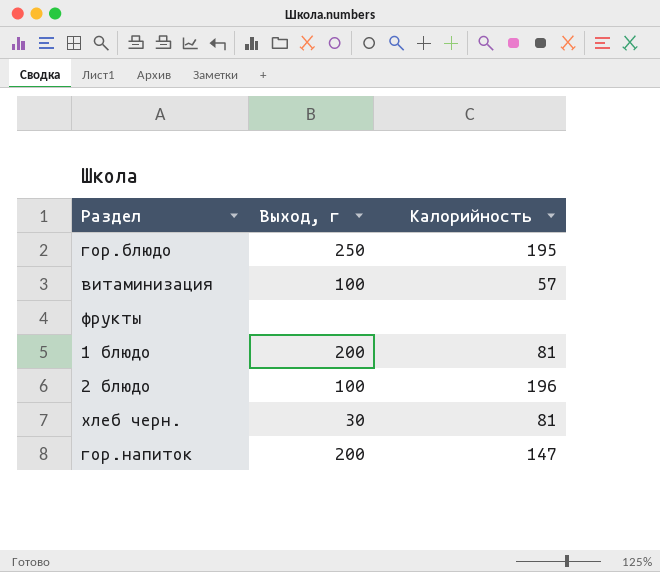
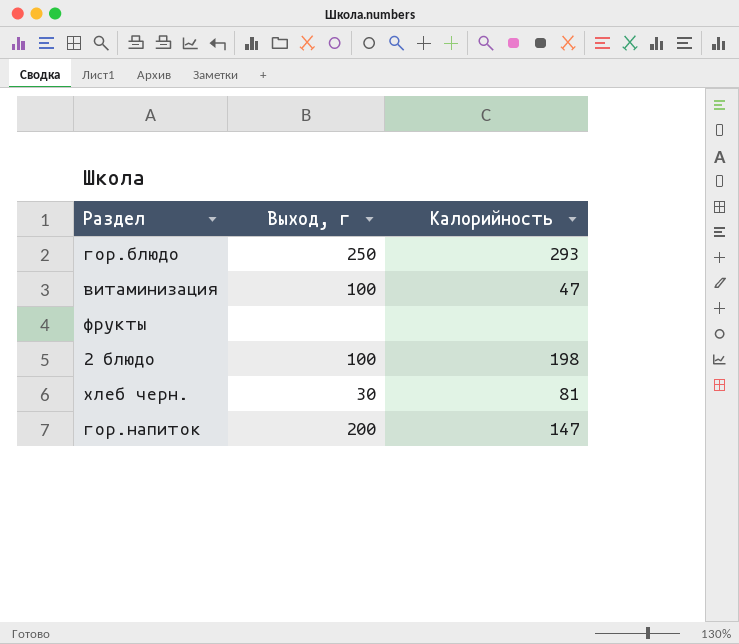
row 1 блюдо: 200 | 81 -> none
гор.блюдо | Калорийность: 195 -> 293
витаминизация | Калорийность: 57 -> 47
2 блюдо | Калорийность: 196 -> 198

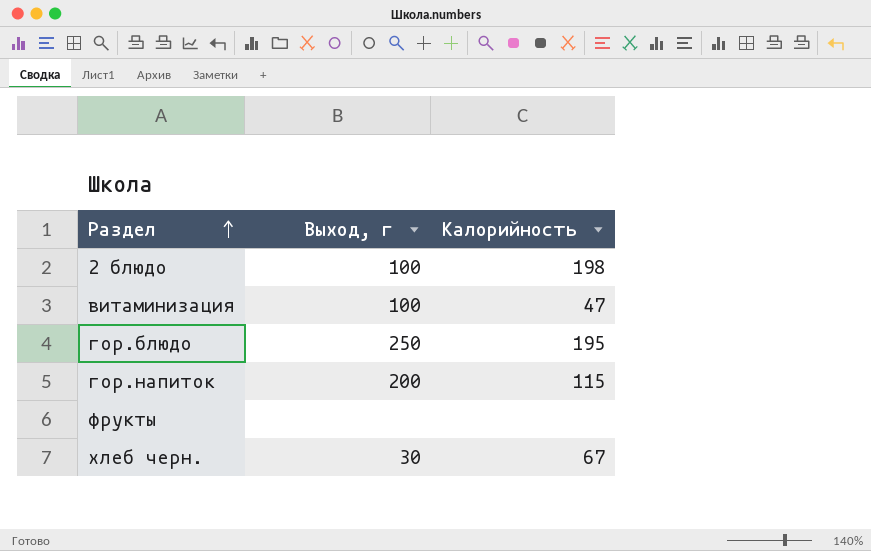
row order: none -> Раздел ascending
гор.блюдо | Калорийность: 293 -> 195
гор.напиток | Калорийность: 147 -> 115
хлеб черн. | Калорийность: 81 -> 67

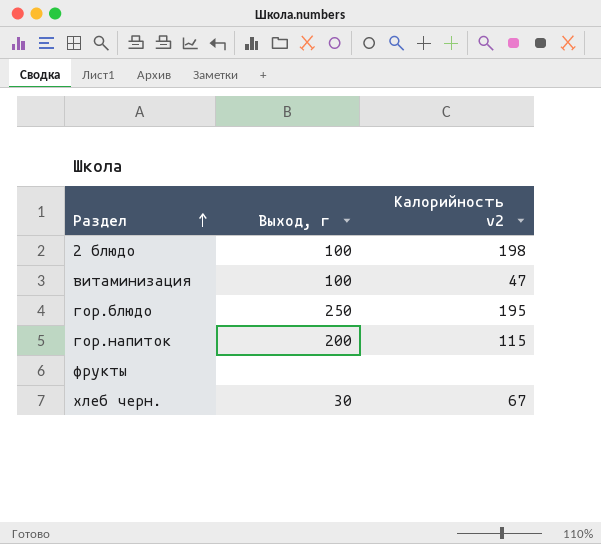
column name: Калорийность -> Калорийность v2

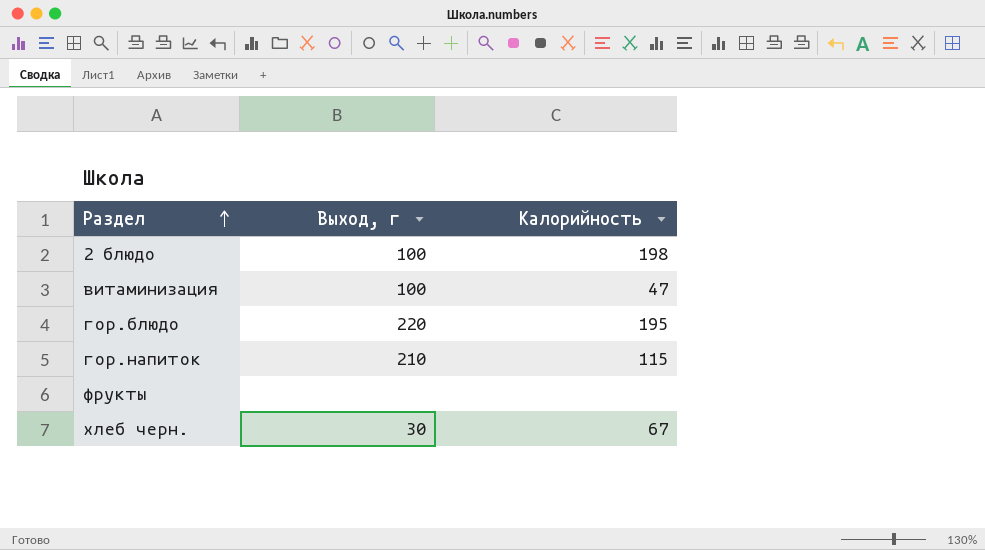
column name: Калорийность v2 -> Калорийность
гор.блюдо | Выход, г: 250 -> 220
гор.напиток | Выход, г: 200 -> 210

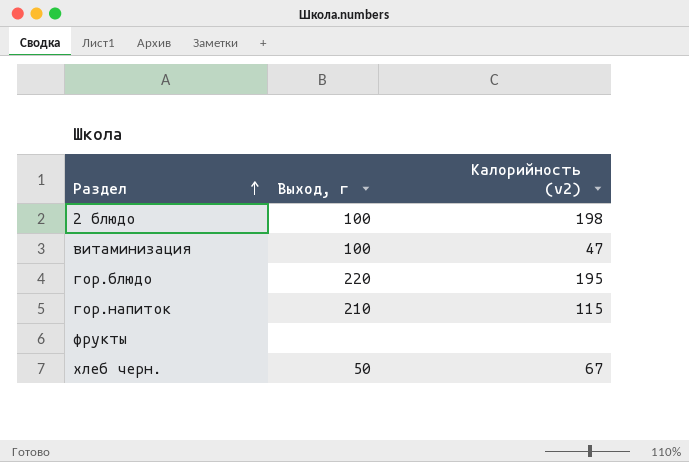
column name: Калорийность -> Калорийность (v2)
хлеб черн. | Выход, г: 30 -> 50

